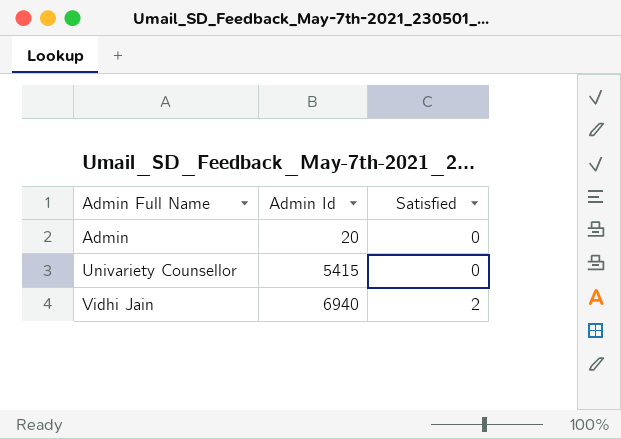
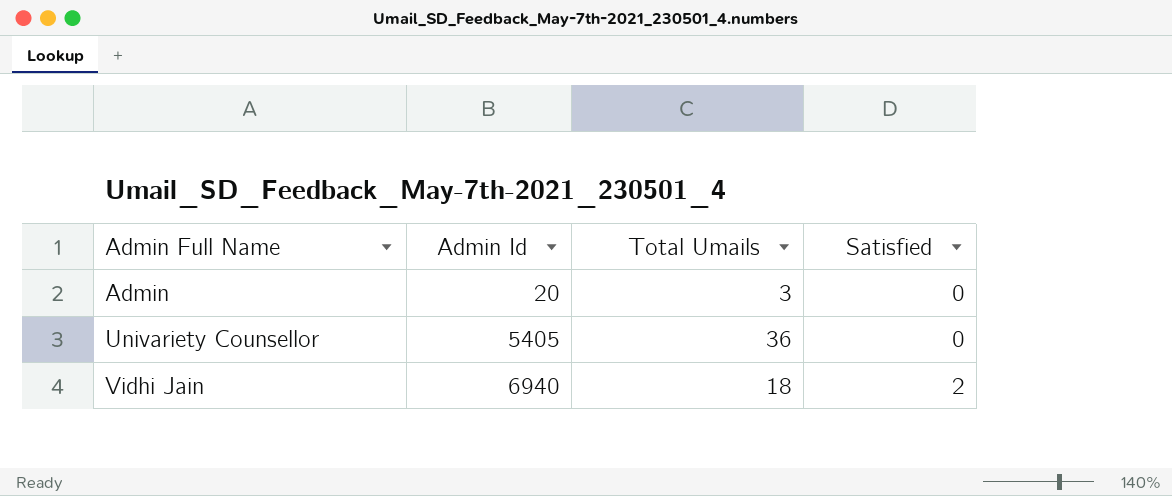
column Total Umails | position: none -> 3
Univariety Counsellor | Admin Id: 5415 -> 5405

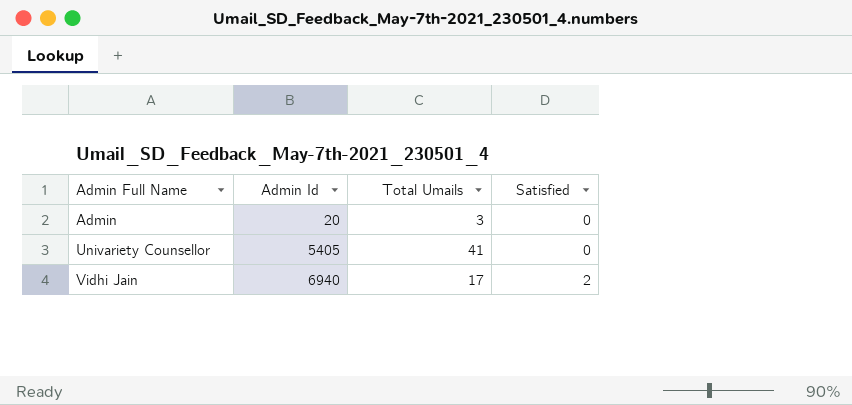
Univariety Counsellor | Total Umails: 36 -> 41
Vidhi Jain | Total Umails: 18 -> 17

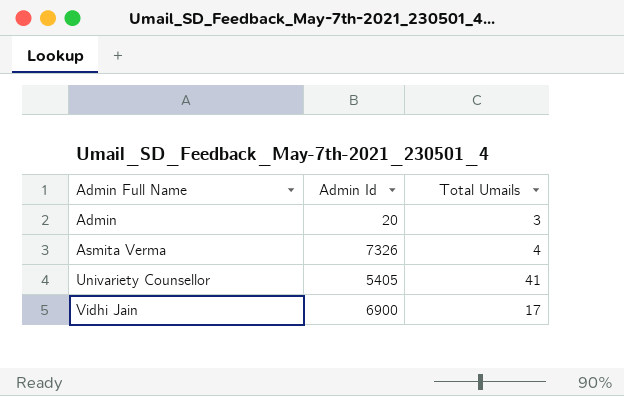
column Satisfied | position: 4 -> none
row Asmita Verma: none -> 7326 | 4
Vidhi Jain | Admin Id: 6940 -> 6900

